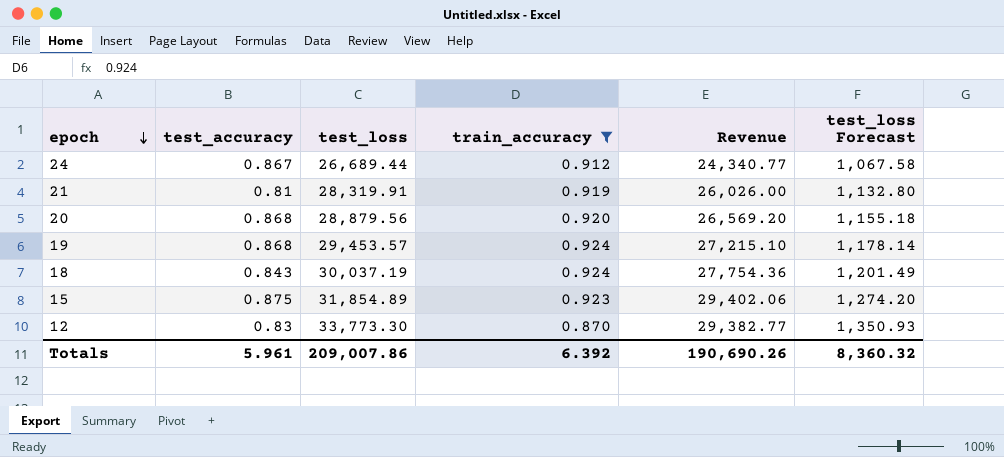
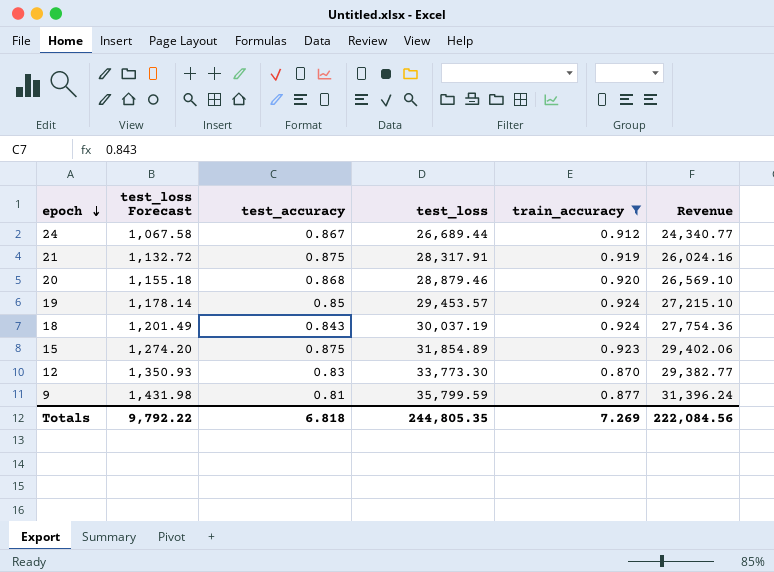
column test_loss Forecast | position: 6 -> 2
21 | test_loss Forecast: 1,132.80 -> 1,132.72
21 | test_accuracy: 0.81 -> 0.875
21 | test_loss: 28,319.91 -> 28,317.91
21 | Revenue: 26,026.00 -> 26,024.16
20 | test_loss: 28,879.56 -> 28,879.46
20 | Revenue: 26,569.20 -> 26,569.10
19 | test_accuracy: 0.868 -> 0.85
row 9: none -> 1,431.98 | 0.81 | 35,799.59 | 0.877 | 31,396.24
Totals | test_loss Forecast: 8,360.32 -> 9,792.22
Totals | test_accuracy: 5.961 -> 6.818
Totals | test_loss: 209,007.86 -> 244,805.35
Totals | train_accuracy: 6.392 -> 7.269
Totals | Revenue: 190,690.26 -> 222,084.56

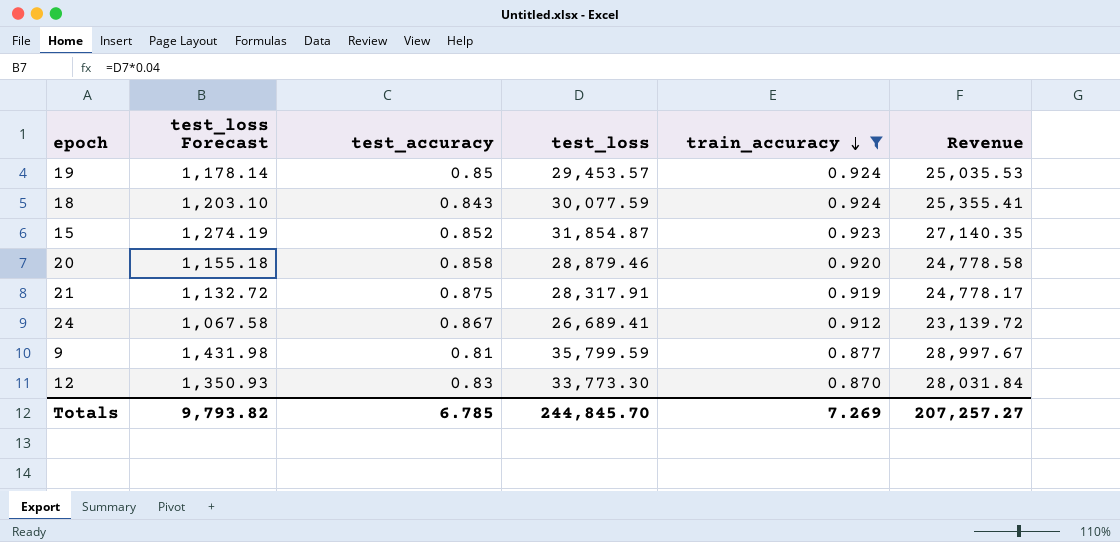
row order: epoch descending -> train_accuracy descending
column Revenue | formula: [test_loss] * [train_accuracy] -> [test_accuracy] * [test_loss]
18 | test_loss Forecast: 1,201.49 -> 1,203.10
18 | test_loss: 30,037.19 -> 30,077.59
15 | test_loss Forecast: 1,274.20 -> 1,274.19
15 | test_accuracy: 0.875 -> 0.852
15 | test_loss: 31,854.89 -> 31,854.87
20 | test_accuracy: 0.868 -> 0.858
24 | test_loss: 26,689.44 -> 26,689.41
Totals | test_loss Forecast: 9,792.22 -> 9,793.82
Totals | test_accuracy: 6.818 -> 6.785
Totals | test_loss: 244,805.35 -> 244,845.70
Totals | Revenue: 222,084.56 -> 207,257.27

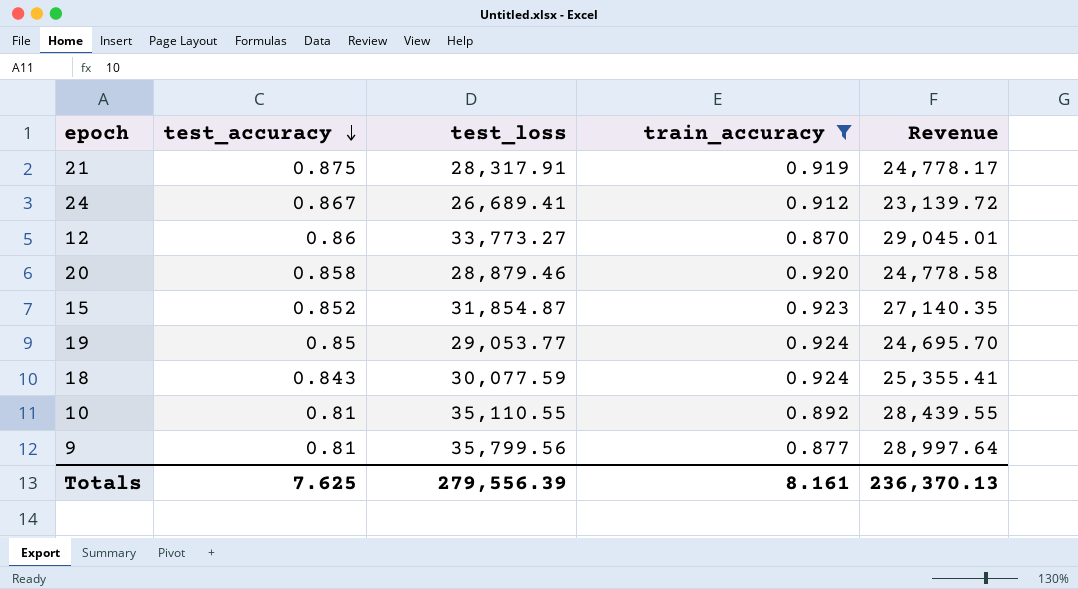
row order: train_accuracy descending -> test_accuracy descending
column test_loss Forecast | formula: [test_loss] * 0.04 -> none
12 | test_accuracy: 0.83 -> 0.86
12 | test_loss: 33,773.30 -> 33,773.27
12 | Revenue: 28,031.84 -> 29,045.01
19 | test_loss: 29,453.57 -> 29,053.77
19 | Revenue: 25,035.53 -> 24,695.70
row 10: none -> 0.81 | 35,110.55 | 0.892 | 28,439.55
9 | test_loss: 35,799.59 -> 35,799.56
9 | Revenue: 28,997.67 -> 28,997.64
Totals | test_accuracy: 6.785 -> 7.625
Totals | test_loss: 244,845.70 -> 279,556.39
Totals | train_accuracy: 7.269 -> 8.161
Totals | Revenue: 207,257.27 -> 236,370.13

